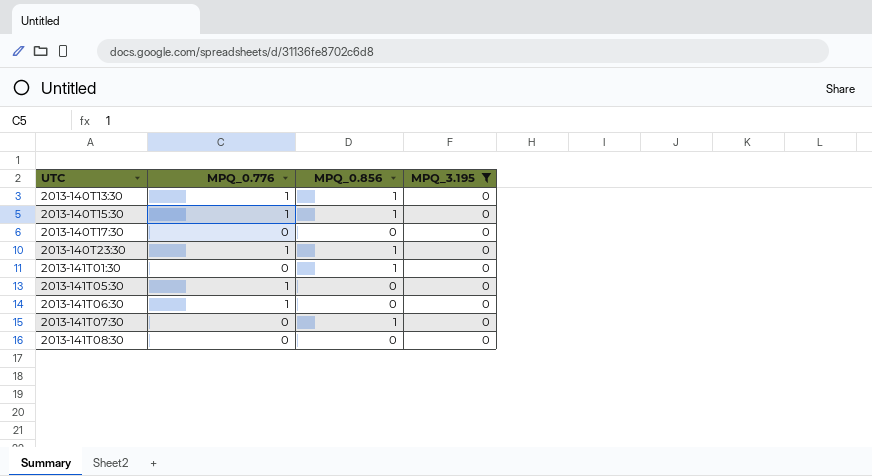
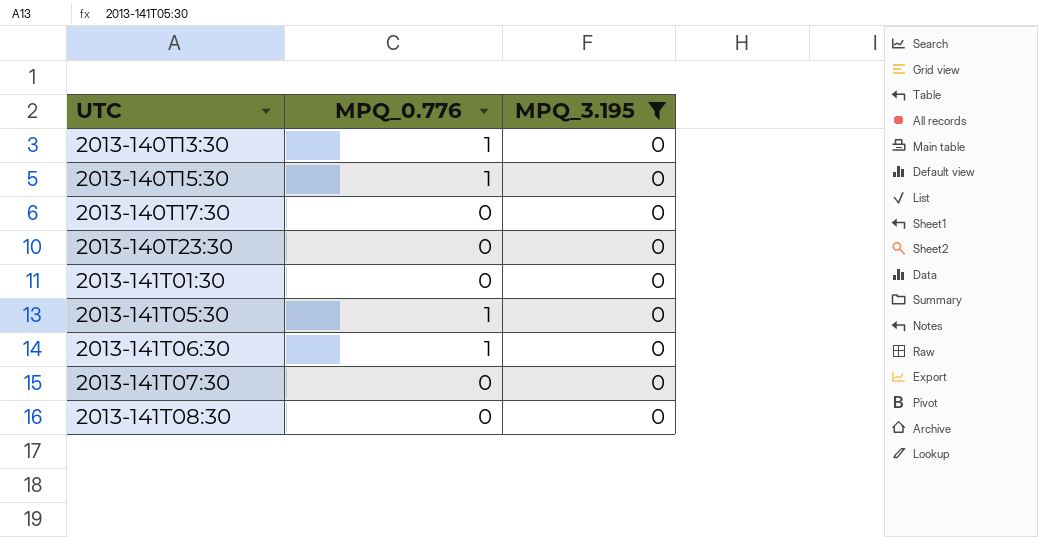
column MPQ_0.856 | position: 3 -> none
2013-140T23:30 | MPQ_0.776: 1 -> 0

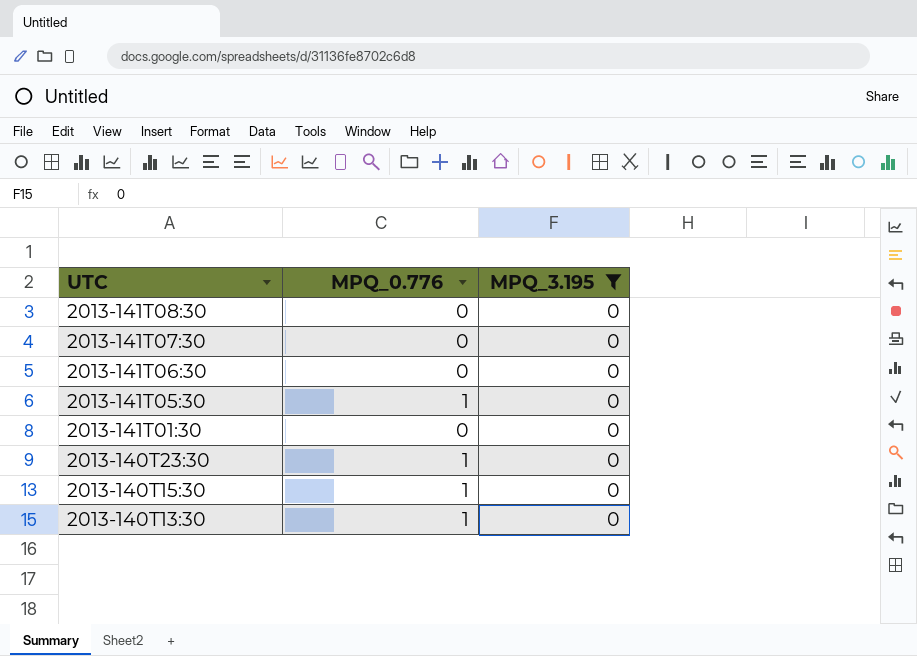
row order: UTC ascending -> UTC descending
row 2013-140T17:30: 0 | 0 -> none
2013-141T06:30 | MPQ_0.776: 1 -> 0
2013-140T23:30 | MPQ_0.776: 0 -> 1

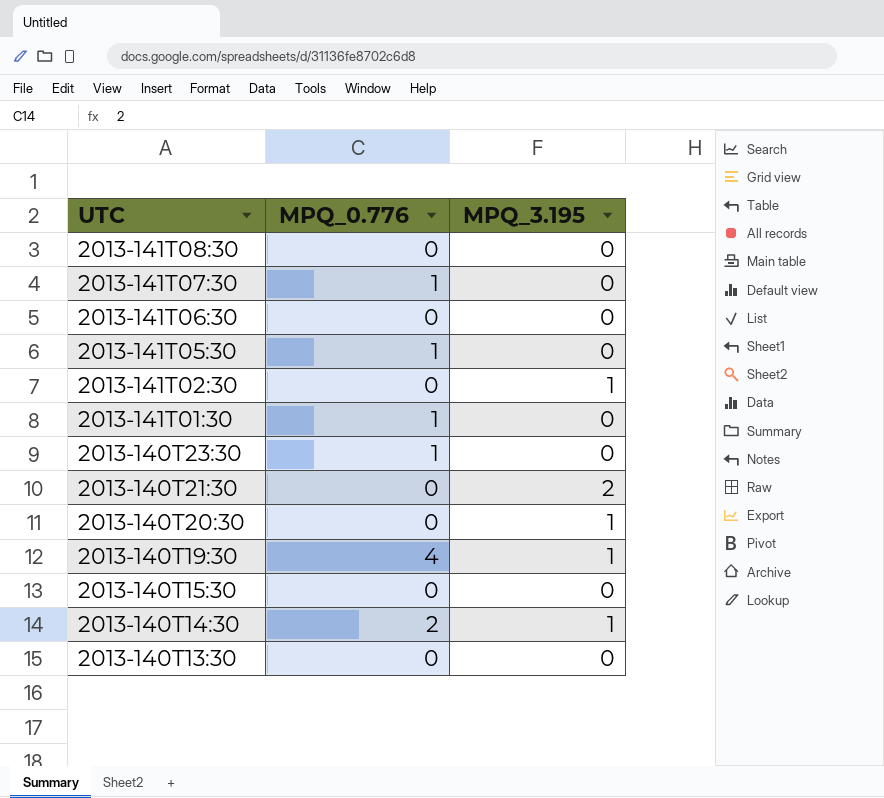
filter: MPQ_3.195 = 0 -> none
2013-141T07:30 | MPQ_0.776: 0 -> 1
2013-141T01:30 | MPQ_0.776: 0 -> 1
2013-140T15:30 | MPQ_0.776: 1 -> 0
2013-140T13:30 | MPQ_0.776: 1 -> 0

